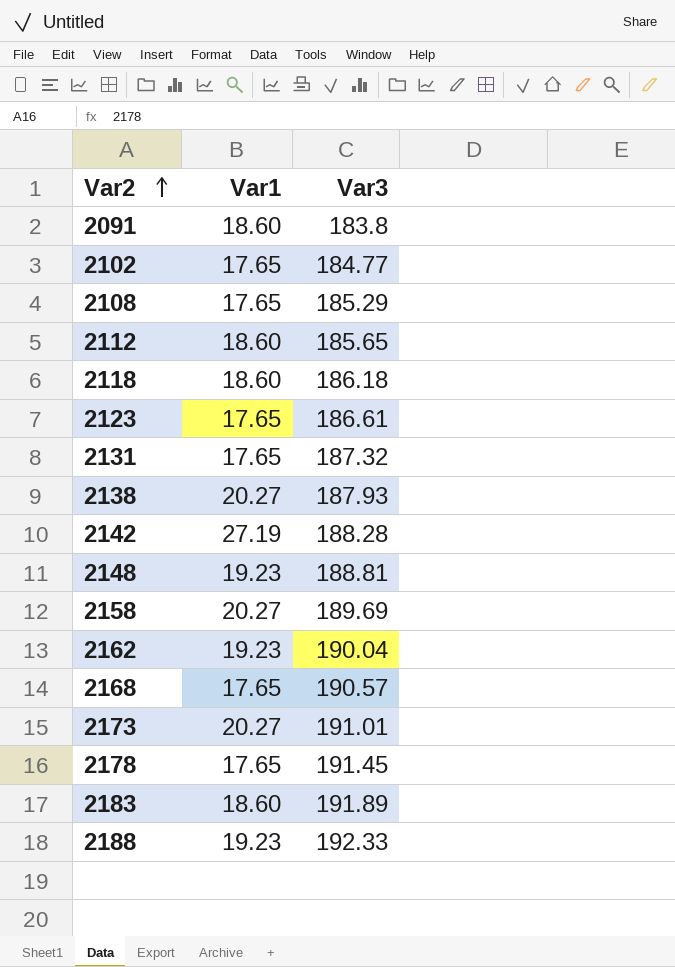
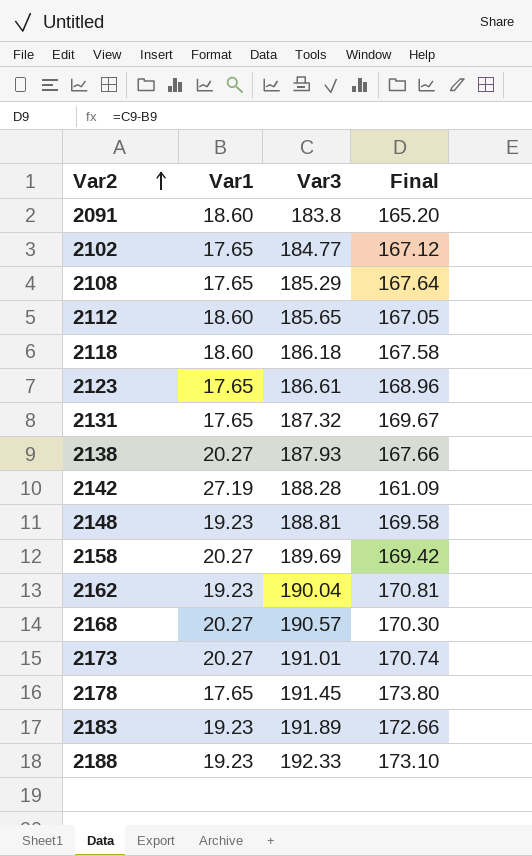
column Final | formula: none -> [Var3] - [Var1]
2168 | Var1: 17.65 -> 20.27
2183 | Var1: 18.60 -> 19.23

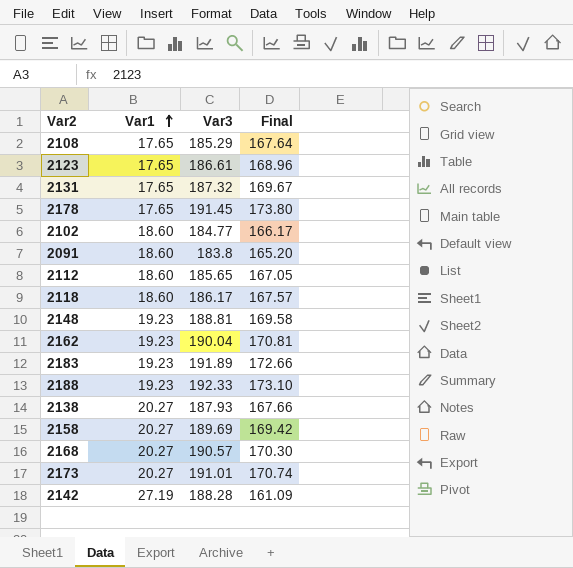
row order: Var2 ascending -> Var1 ascending
2102 | Var1: 17.65 -> 18.60
2102 | Final: 167.12 -> 166.17
2118 | Var3: 186.18 -> 186.17
2118 | Final: 167.58 -> 167.57

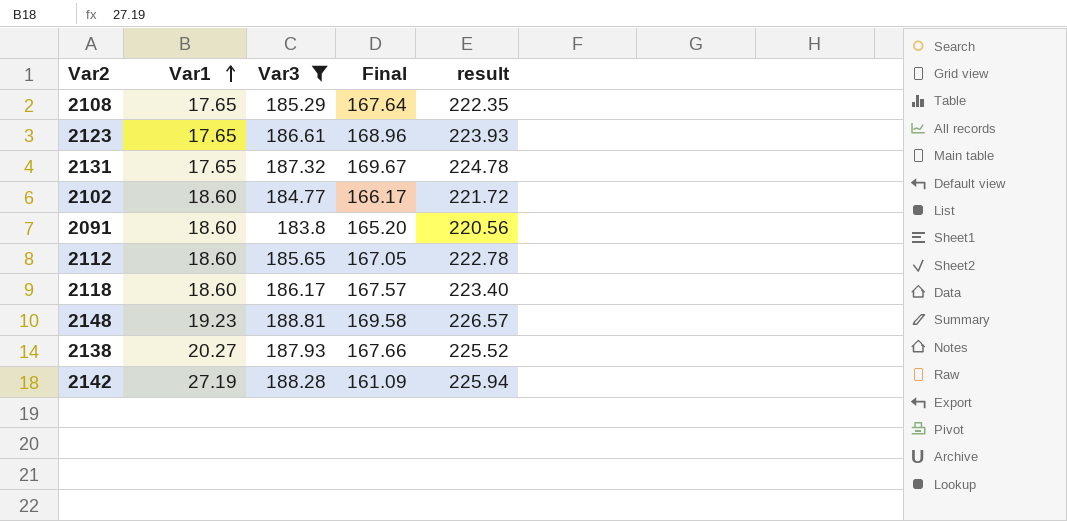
filter: none -> Var3 <= 188.81
column result | formula: none -> [Var3] * 1.2

